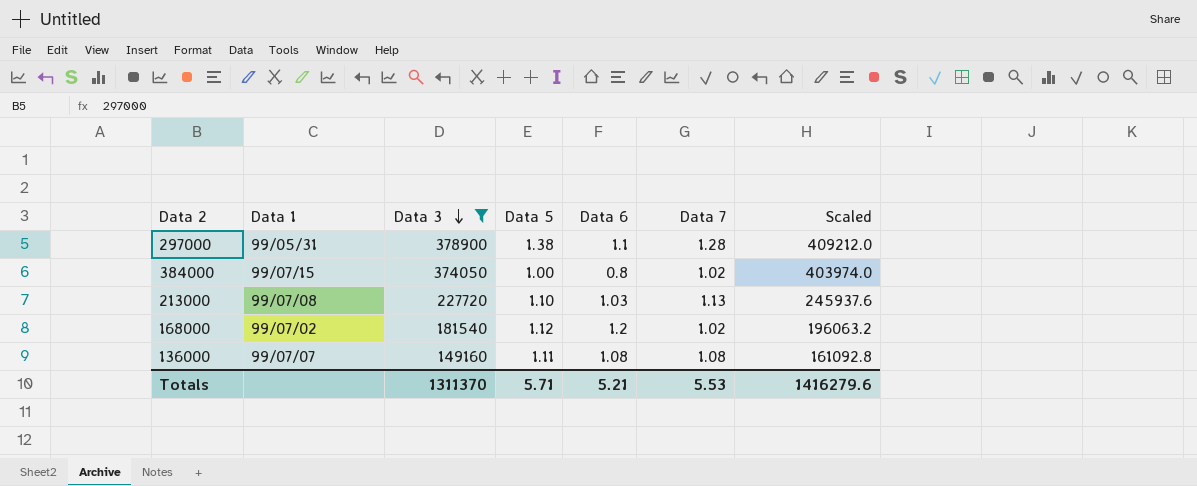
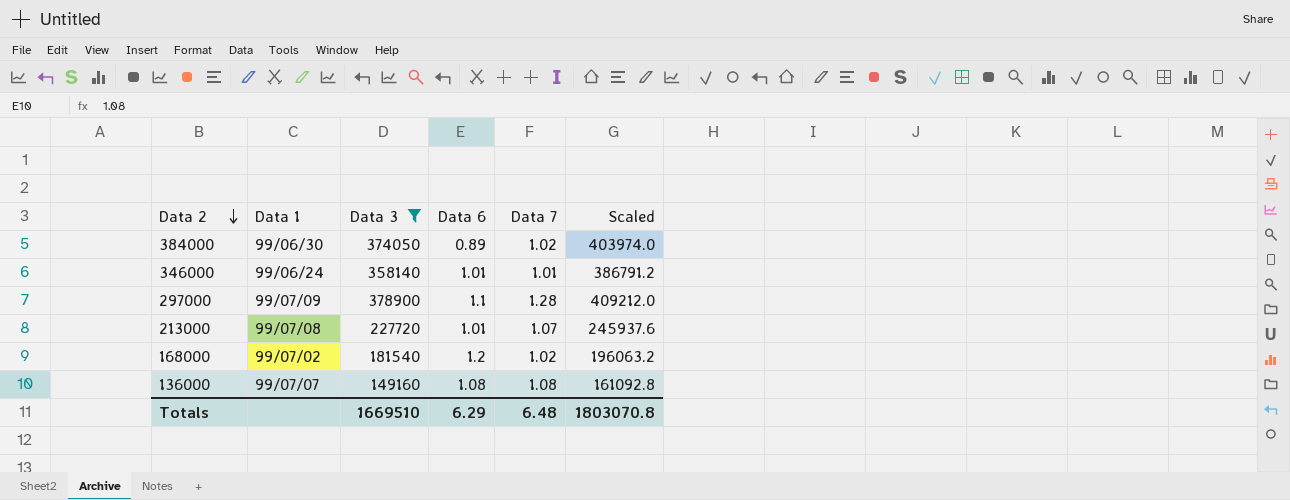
row order: Data 3 descending -> Data 2 descending
column Data 5 | position: 4 -> none
384000 | Data 1: 99/07/15 -> 99/06/30
384000 | Data 6: 0.8 -> 0.89
row 346000: none -> 99/06/24 | 358140 | 1.01 | 1.01 | 386791.2
297000 | Data 1: 99/05/31 -> 99/07/09
213000 | Data 6: 1.03 -> 1.01
213000 | Data 7: 1.13 -> 1.07
Totals | Data 3: 1311370 -> 1669510
Totals | Data 6: 5.21 -> 6.29
Totals | Data 7: 5.53 -> 6.48
Totals | Scaled: 1416279.6 -> 1803070.8

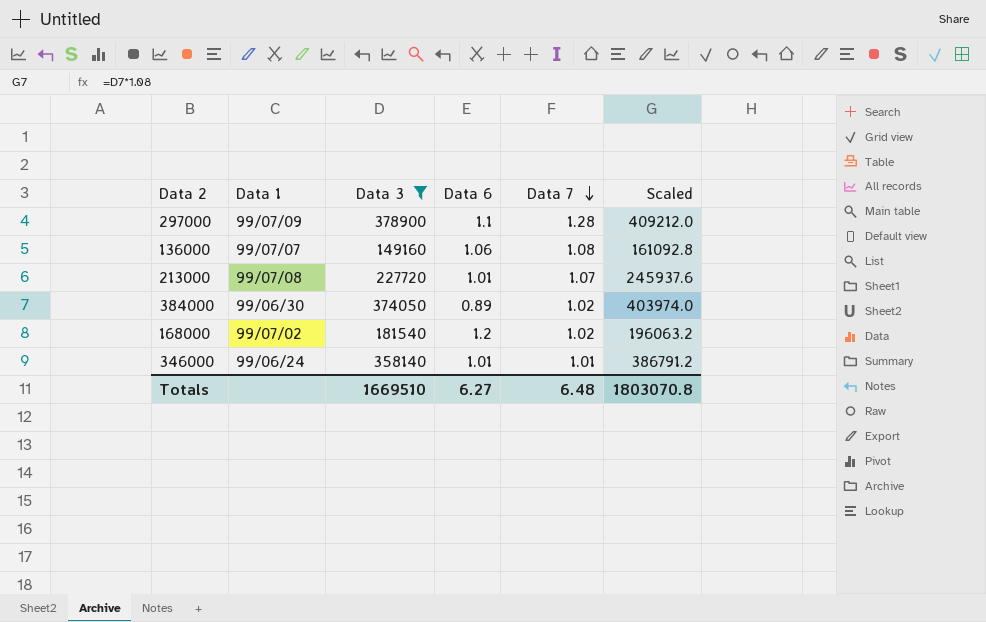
row order: Data 2 descending -> Data 7 descending
136000 | Data 6: 1.08 -> 1.06
Totals | Data 6: 6.29 -> 6.27

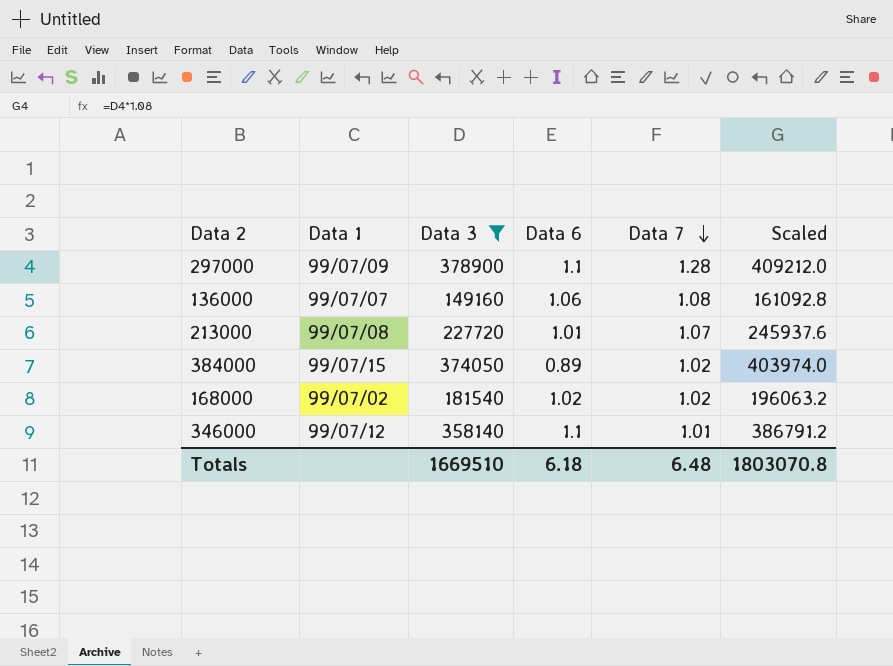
384000 | Data 1: 99/06/30 -> 99/07/15
168000 | Data 6: 1.2 -> 1.02
346000 | Data 1: 99/06/24 -> 99/07/12
346000 | Data 6: 1.01 -> 1.1
Totals | Data 6: 6.27 -> 6.18

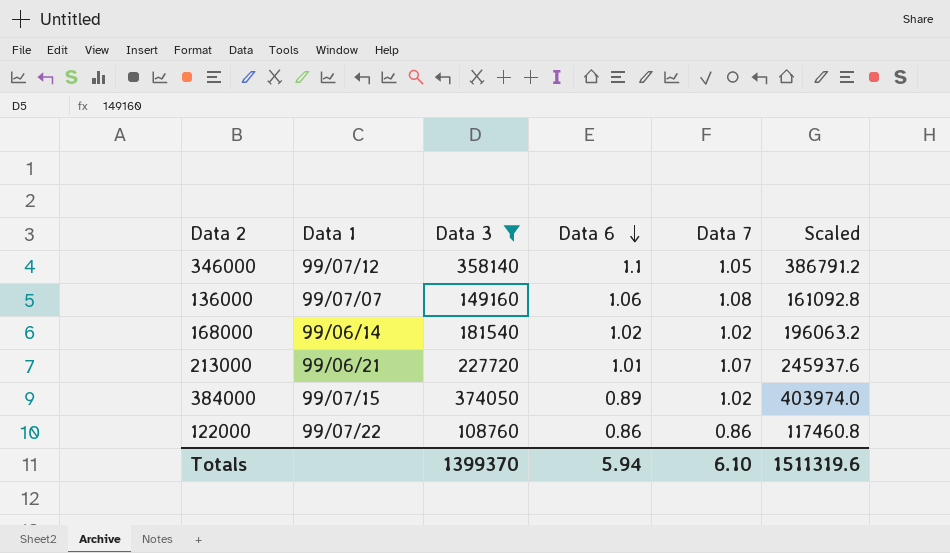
row order: Data 7 descending -> Data 6 descending
row 297000: 99/07/09 | 378900 | 1.1 | 1.28 | 409212.0 -> none
346000 | Data 7: 1.01 -> 1.05
168000 | Data 1: 99/07/02 -> 99/06/14
213000 | Data 1: 99/07/08 -> 99/06/21
row 122000: none -> 99/07/22 | 108760 | 0.86 | 0.86 | 117460.8
Totals | Data 3: 1669510 -> 1399370
Totals | Data 6: 6.18 -> 5.94
Totals | Data 7: 6.48 -> 6.10
Totals | Scaled: 1803070.8 -> 1511319.6

